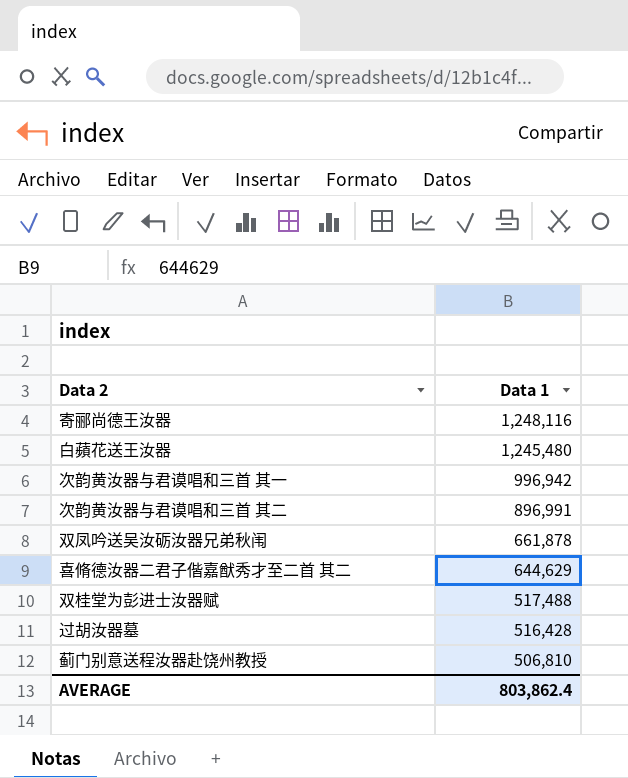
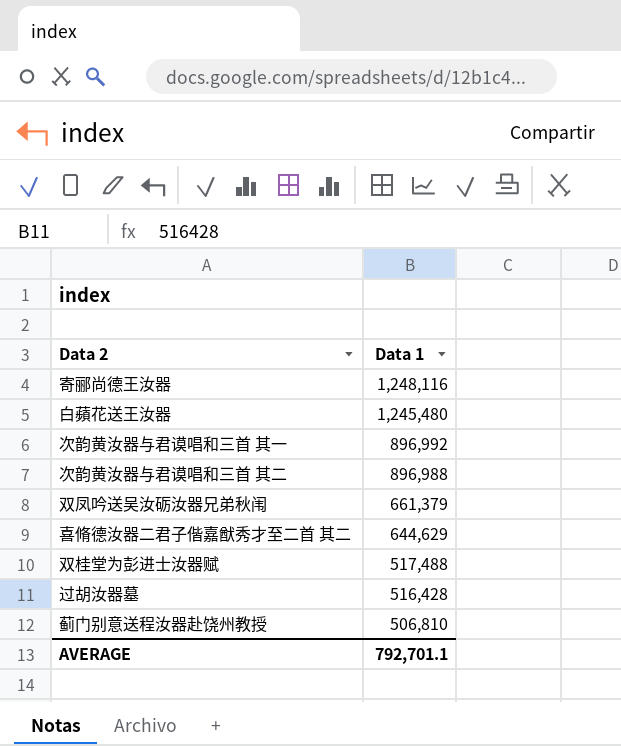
次韵黄汝器与君谟唱和三首 其一 | Data 1: 996,942 -> 896,992
次韵黄汝器与君谟唱和三首 其二 | Data 1: 896,991 -> 896,988
双凤吟送吴汝砺汝器兄弟秋闱 | Data 1: 661,878 -> 661,379
AVERAGE | Data 1: 803,862.4 -> 792,701.1

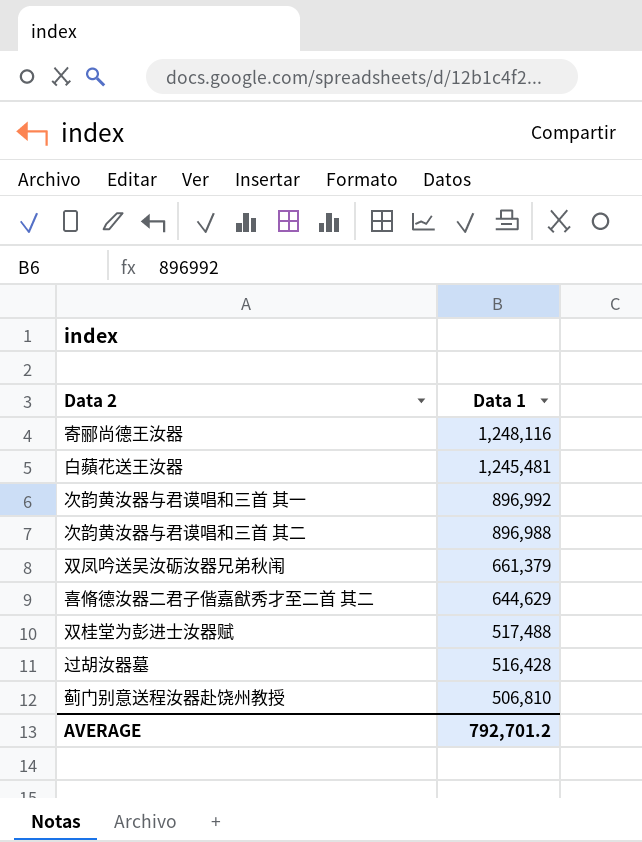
白蘋花送王汝器 | Data 1: 1,245,480 -> 1,245,481
AVERAGE | Data 1: 792,701.1 -> 792,701.2

